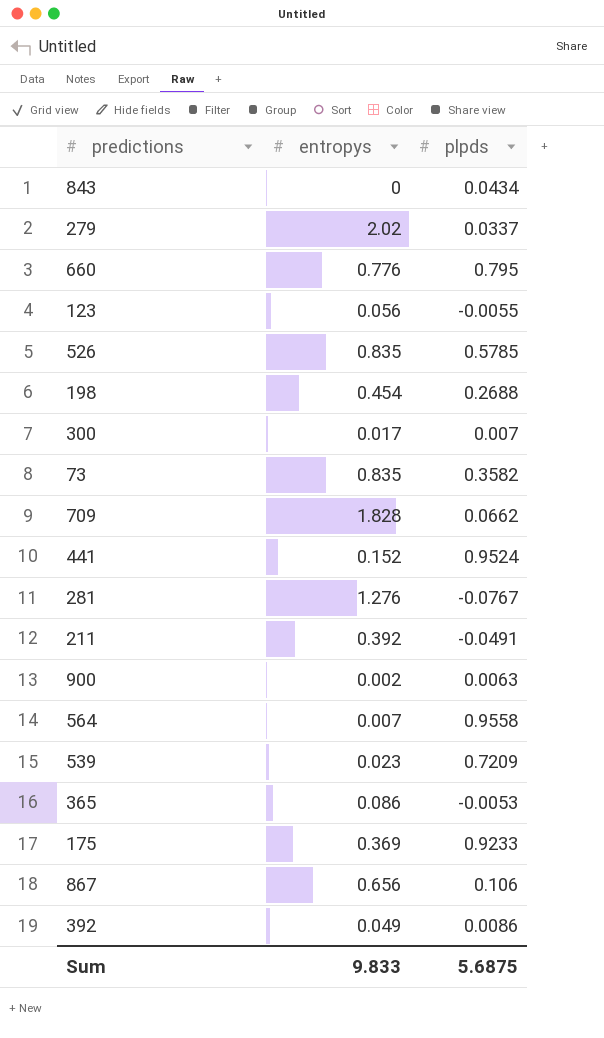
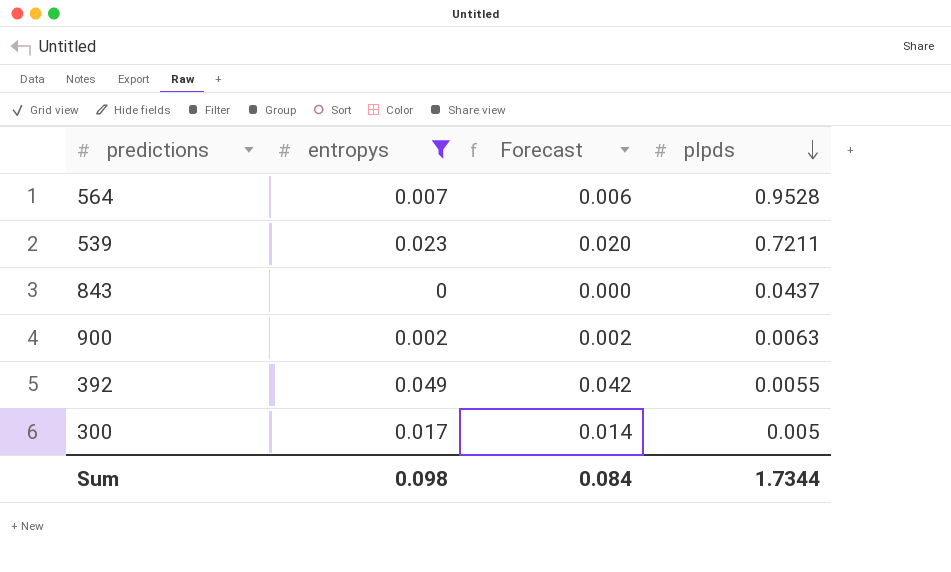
filter: none -> entropys <= 0.049
row order: none -> plpds descending
column Forecast | formula: none -> [entropys] * 0.85
564 | plpds: 0.9558 -> 0.9528
539 | plpds: 0.7209 -> 0.7211
843 | plpds: 0.0434 -> 0.0437
392 | plpds: 0.0086 -> 0.0055
300 | plpds: 0.007 -> 0.005
Sum | entropys: 9.833 -> 0.098
Sum | plpds: 5.6875 -> 1.7344

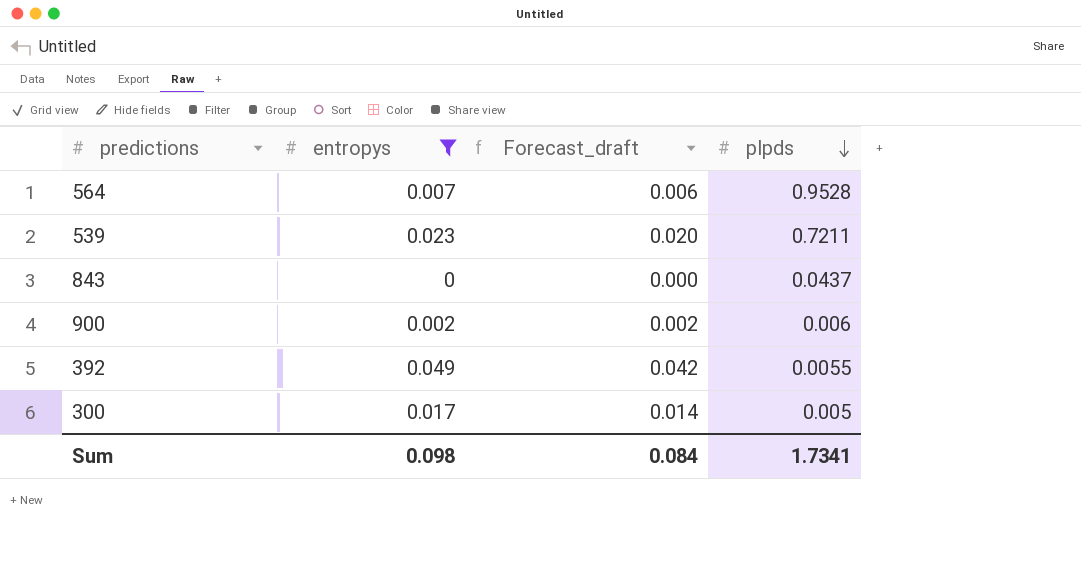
column name: Forecast -> Forecast_draft
900 | plpds: 0.0063 -> 0.006
Sum | plpds: 1.7344 -> 1.7341

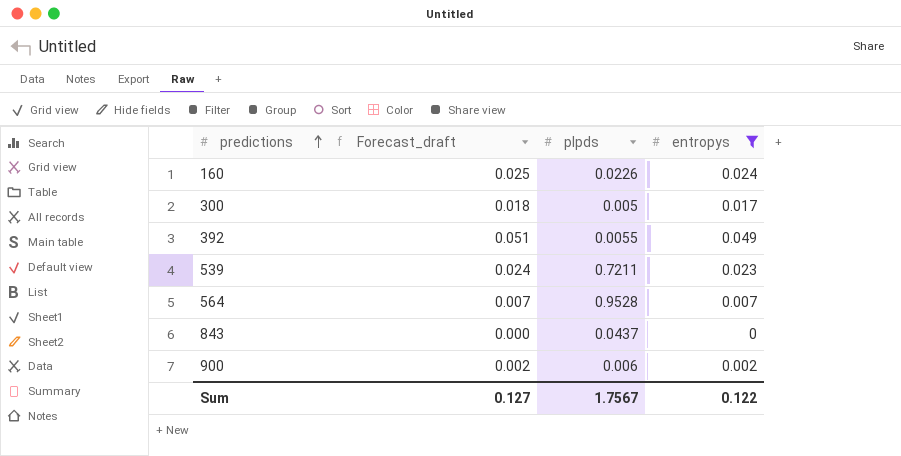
row order: plpds descending -> predictions ascending
column Forecast_draft | formula: [entropys] * 0.85 -> [entropys] * 1.05
column entropys | position: 2 -> 4
row 160: none -> 0.025 | 0.0226 | 0.024
Sum | Forecast_draft: 0.084 -> 0.127
Sum | plpds: 1.7341 -> 1.7567
Sum | entropys: 0.098 -> 0.122

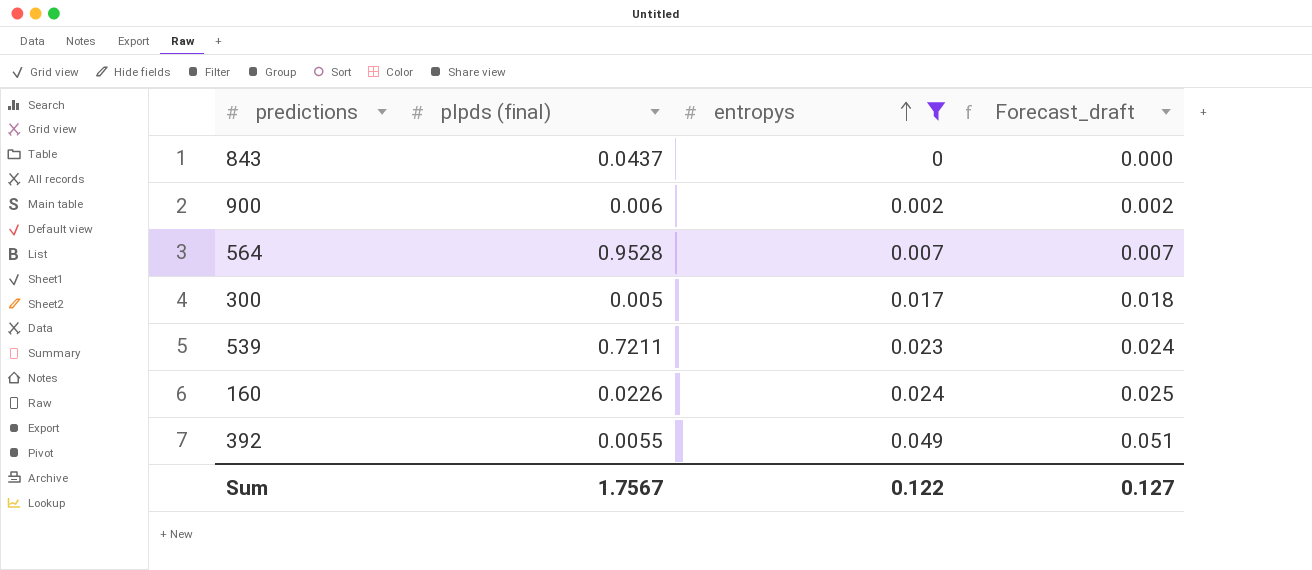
row order: predictions ascending -> entropys ascending
column name: plpds -> plpds (final)
column Forecast_draft | position: 2 -> 4

